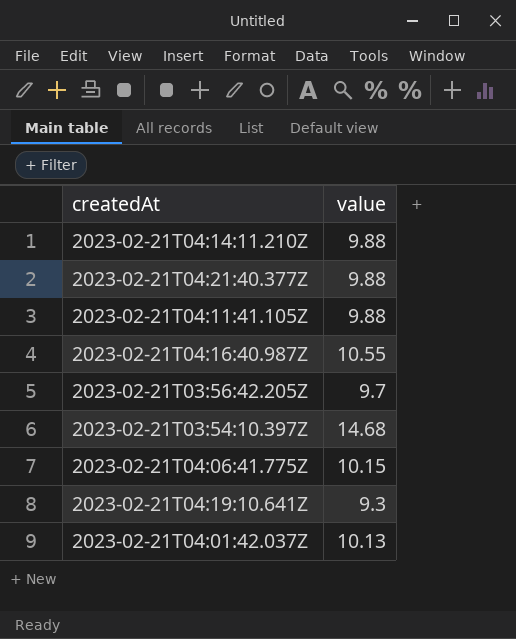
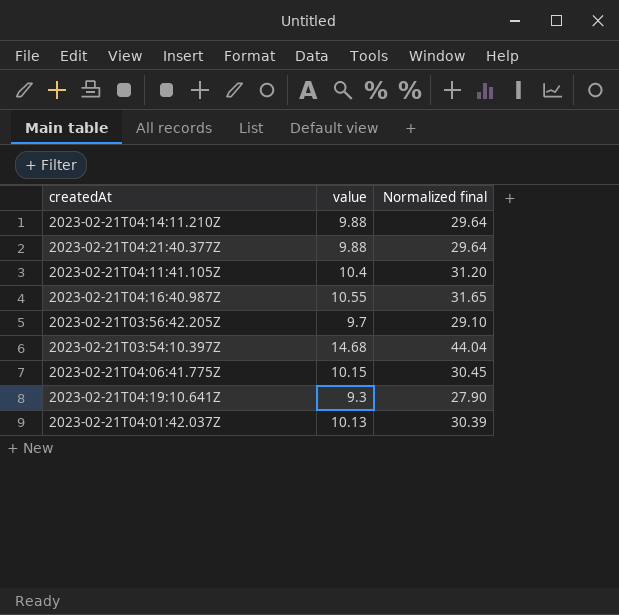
column Normalized final | formula: none -> [value] * 3
2023-02-21T04:11:41.105Z | value: 9.88 -> 10.4

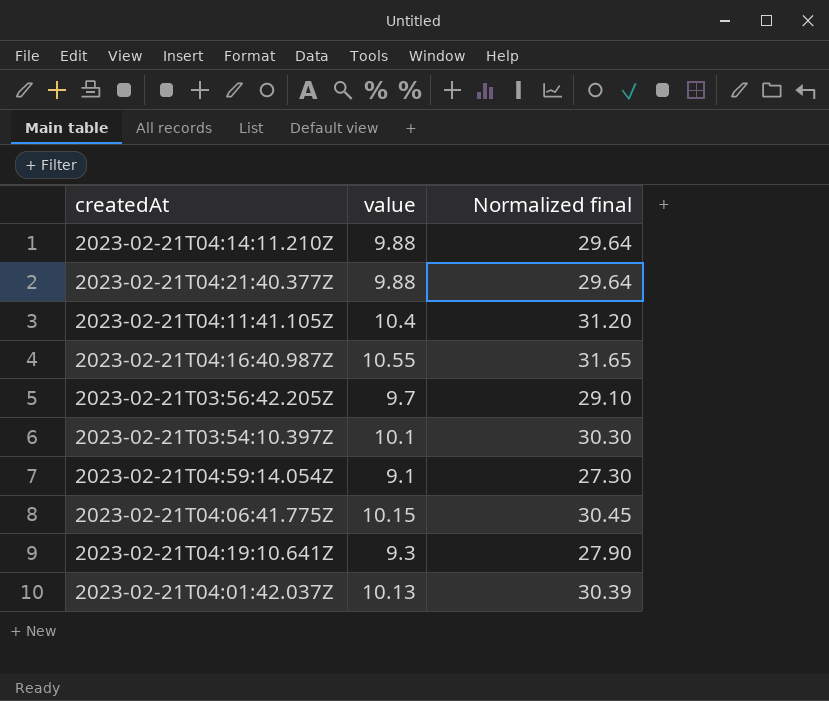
2023-02-21T03:54:10.397Z | value: 14.68 -> 10.1
2023-02-21T03:54:10.397Z | Normalized final: 44.04 -> 30.30
row 2023-02-21T04:59:14.054Z: none -> 9.1 | 27.30

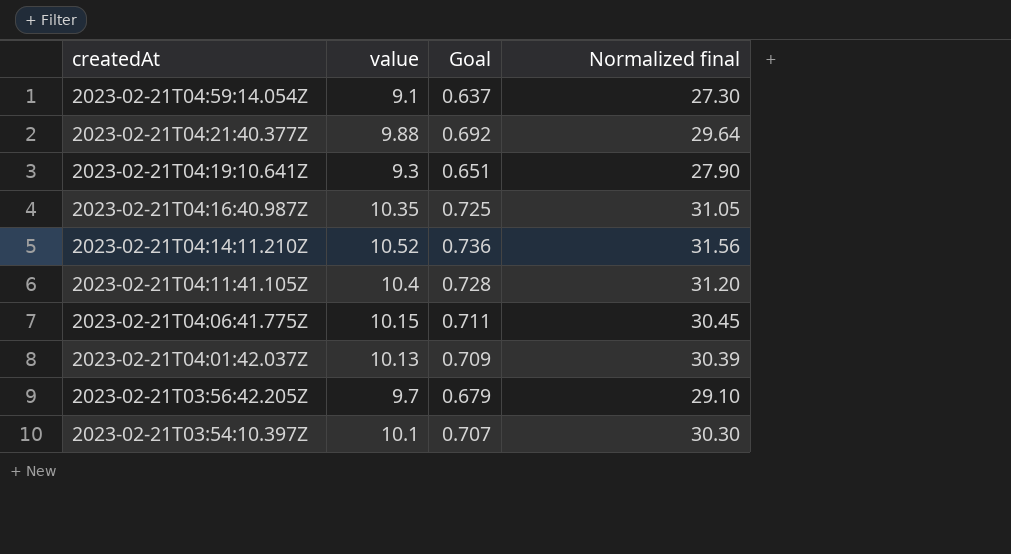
row order: none -> createdAt descending
column Goal | formula: none -> [value] * 0.07
2023-02-21T04:16:40.987Z | value: 10.55 -> 10.35
2023-02-21T04:16:40.987Z | Normalized final: 31.65 -> 31.05
2023-02-21T04:14:11.210Z | value: 9.88 -> 10.52
2023-02-21T04:14:11.210Z | Normalized final: 29.64 -> 31.56

